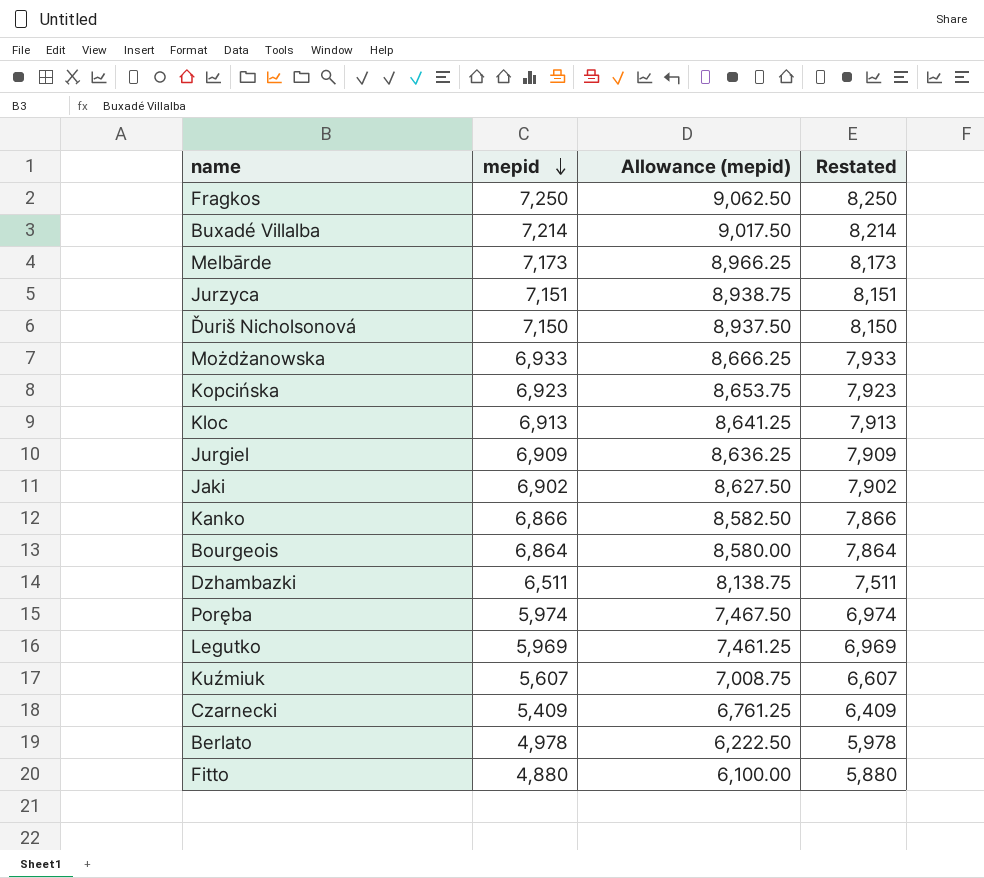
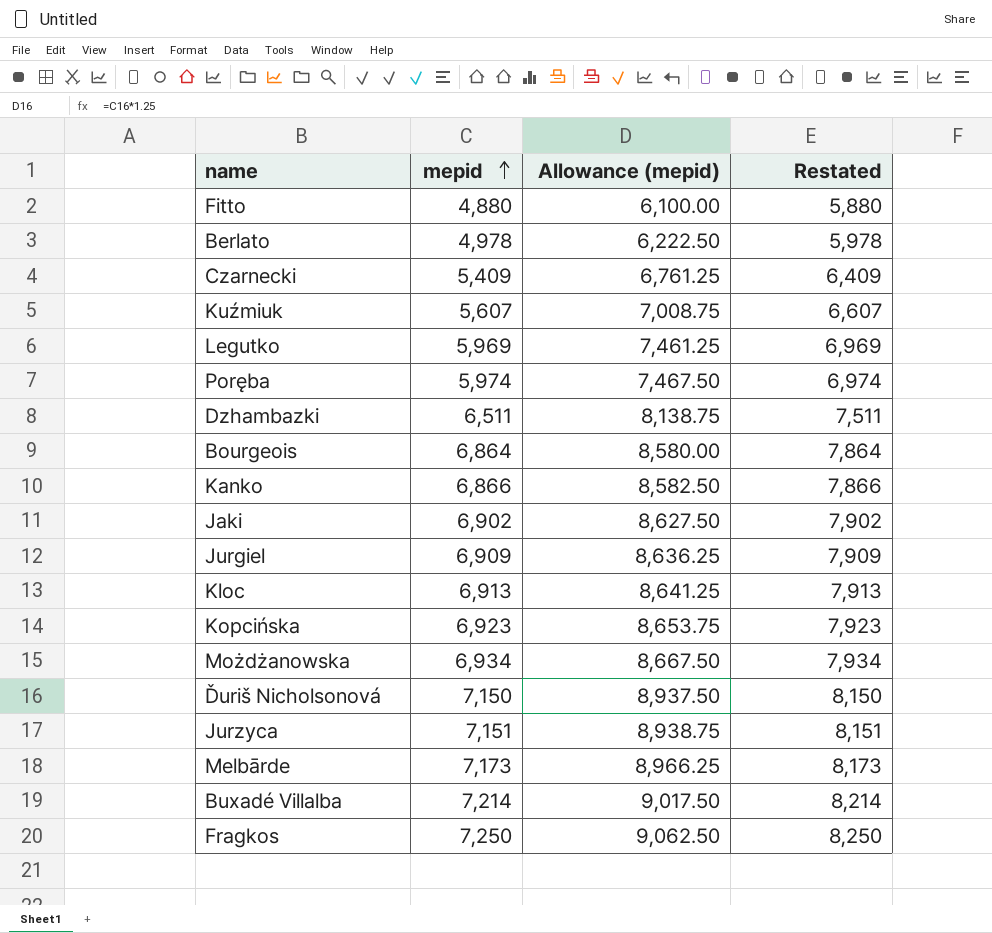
row order: mepid descending -> mepid ascending
Możdżanowska | mepid: 6,933 -> 6,934
Możdżanowska | Allowance (mepid): 8,666.25 -> 8,667.50
Możdżanowska | Restated: 7,933 -> 7,934

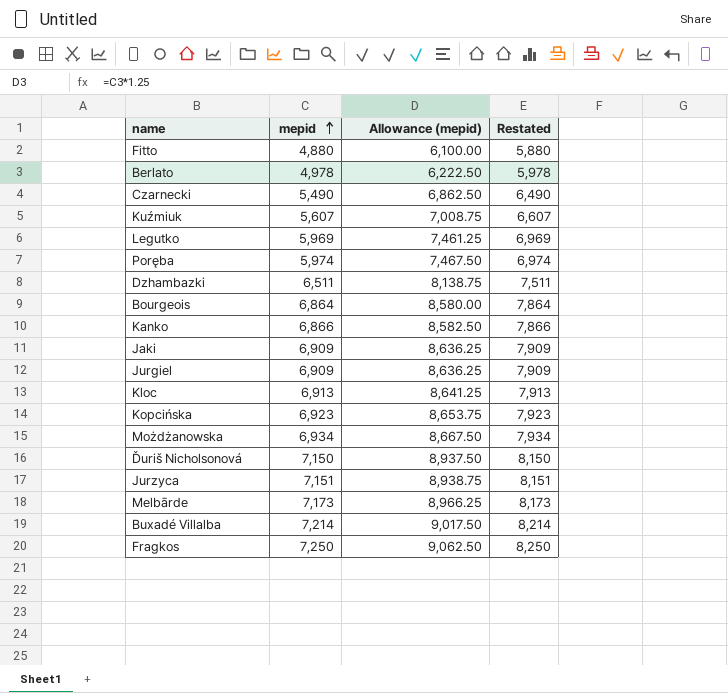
Czarnecki | mepid: 5,409 -> 5,490
Czarnecki | Allowance (mepid): 6,761.25 -> 6,862.50
Czarnecki | Restated: 6,409 -> 6,490
Jaki | mepid: 6,902 -> 6,909
Jaki | Allowance (mepid): 8,627.50 -> 8,636.25
Jaki | Restated: 7,902 -> 7,909

